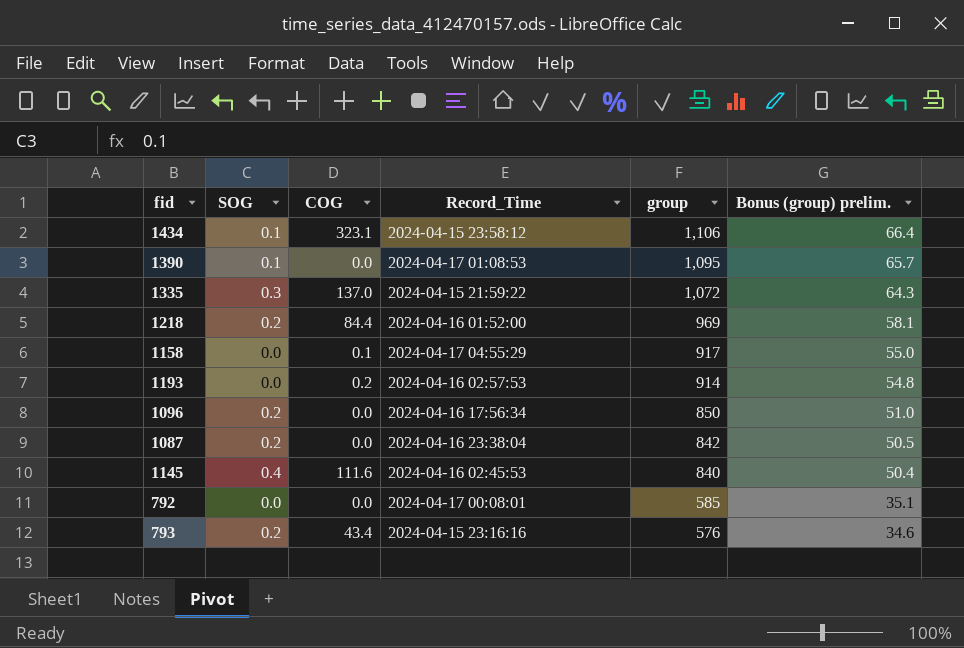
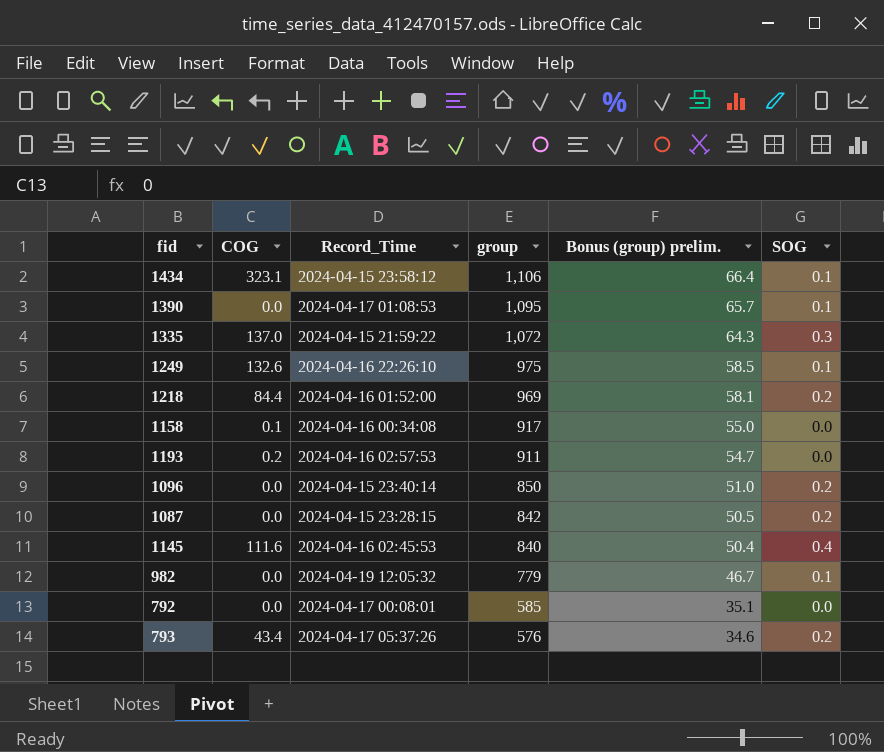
column SOG | position: 2 -> 6
row 1249: none -> 132.6 | 2024-04-16 22:26:10 | 975 | 58.5 | 0.1
1158 | Record_Time: 2024-04-17 04:55:29 -> 2024-04-16 00:34:08
1193 | group: 914 -> 911
1193 | Bonus (group) prelim.: 54.8 -> 54.7
1096 | Record_Time: 2024-04-16 17:56:34 -> 2024-04-15 23:40:14
1087 | Record_Time: 2024-04-16 23:38:04 -> 2024-04-15 23:28:15
row 982: none -> 0.0 | 2024-04-19 12:05:32 | 779 | 46.7 | 0.1
793 | Record_Time: 2024-04-15 23:16:16 -> 2024-04-17 05:37:26

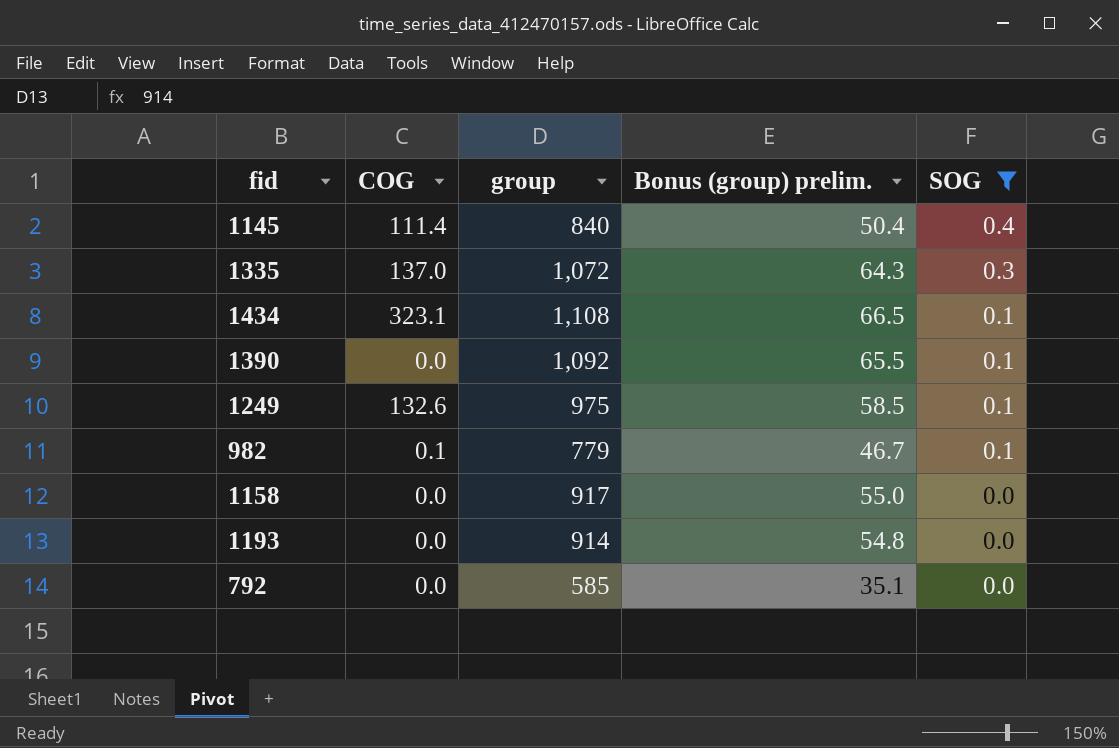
filter: none -> SOG != 0.2
row order: group descending -> SOG descending
column Record_Time | position: 3 -> none
1145 | COG: 111.6 -> 111.4
1434 | group: 1,106 -> 1,108
1434 | Bonus (group) prelim.: 66.4 -> 66.5
1390 | group: 1,095 -> 1,092
1390 | Bonus (group) prelim.: 65.7 -> 65.5
982 | COG: 0.0 -> 0.1
1158 | COG: 0.1 -> 0.0
1193 | COG: 0.2 -> 0.0
1193 | group: 911 -> 914
1193 | Bonus (group) prelim.: 54.7 -> 54.8

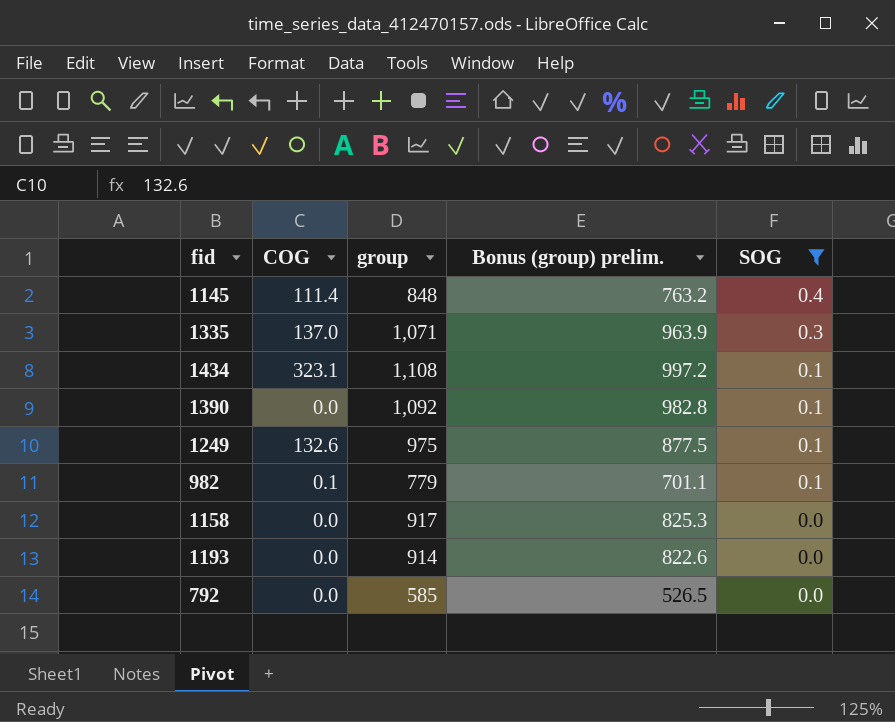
column Bonus (group) prelim. | formula: [group] * 0.06 -> [group] * 0.9
1145 | group: 840 -> 848
1335 | group: 1,072 -> 1,071

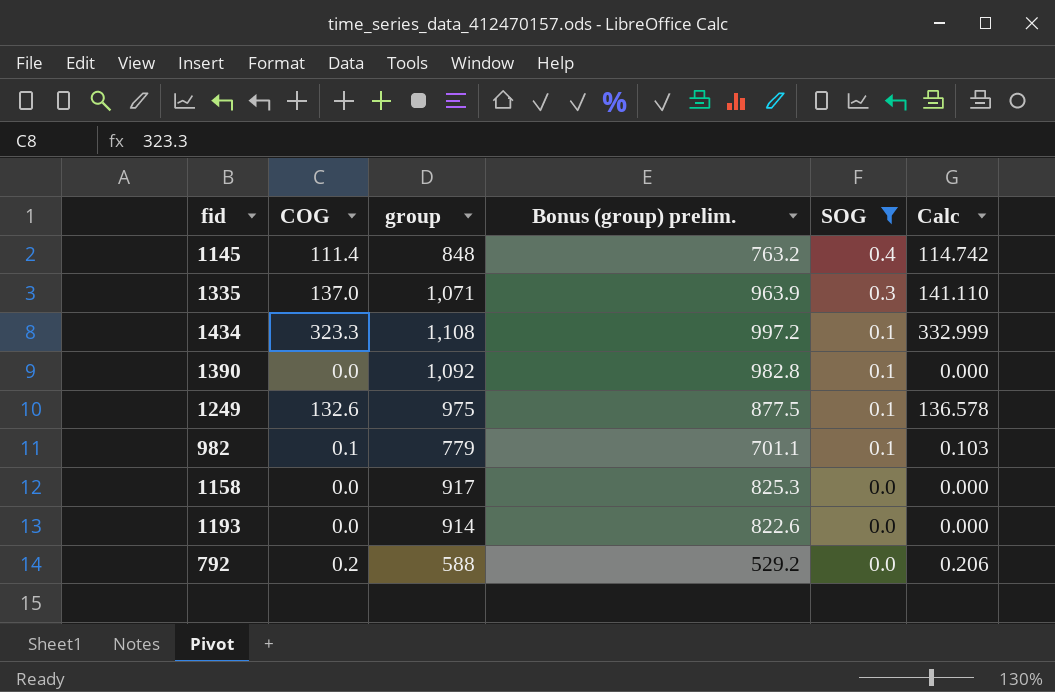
column Calc | formula: none -> [COG] * 1.03
1434 | COG: 323.1 -> 323.3
792 | COG: 0.0 -> 0.2
792 | group: 585 -> 588
792 | Bonus (group) prelim.: 526.5 -> 529.2

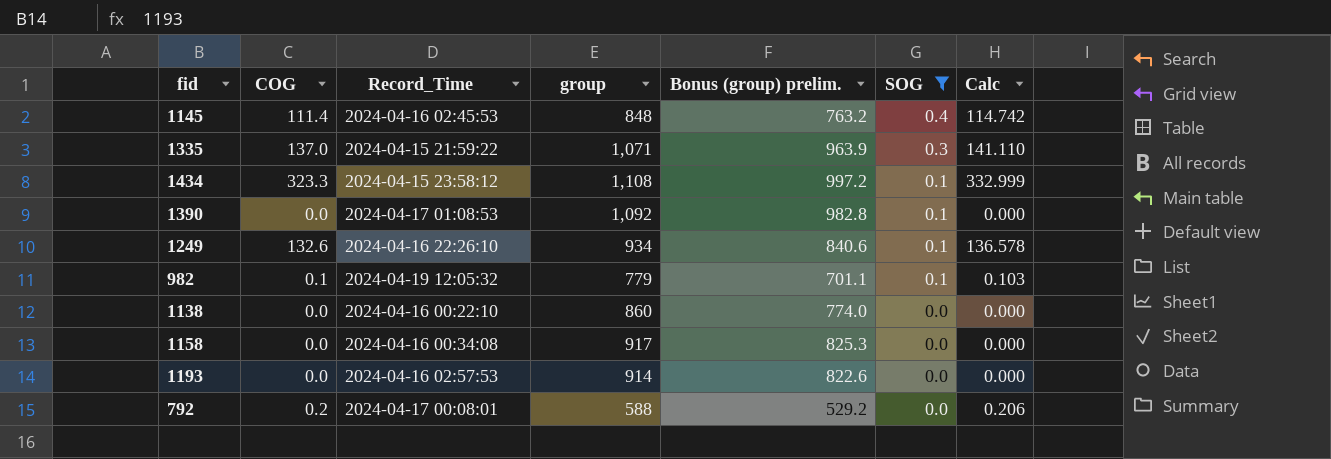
column Record_Time | position: none -> 3
1249 | group: 975 -> 934
1249 | Bonus (group) prelim.: 877.5 -> 840.6
row 1138: none -> 0.0 | 2024-04-16 00:22:10 | 860 | 774.0 | 0.0 | 0.000

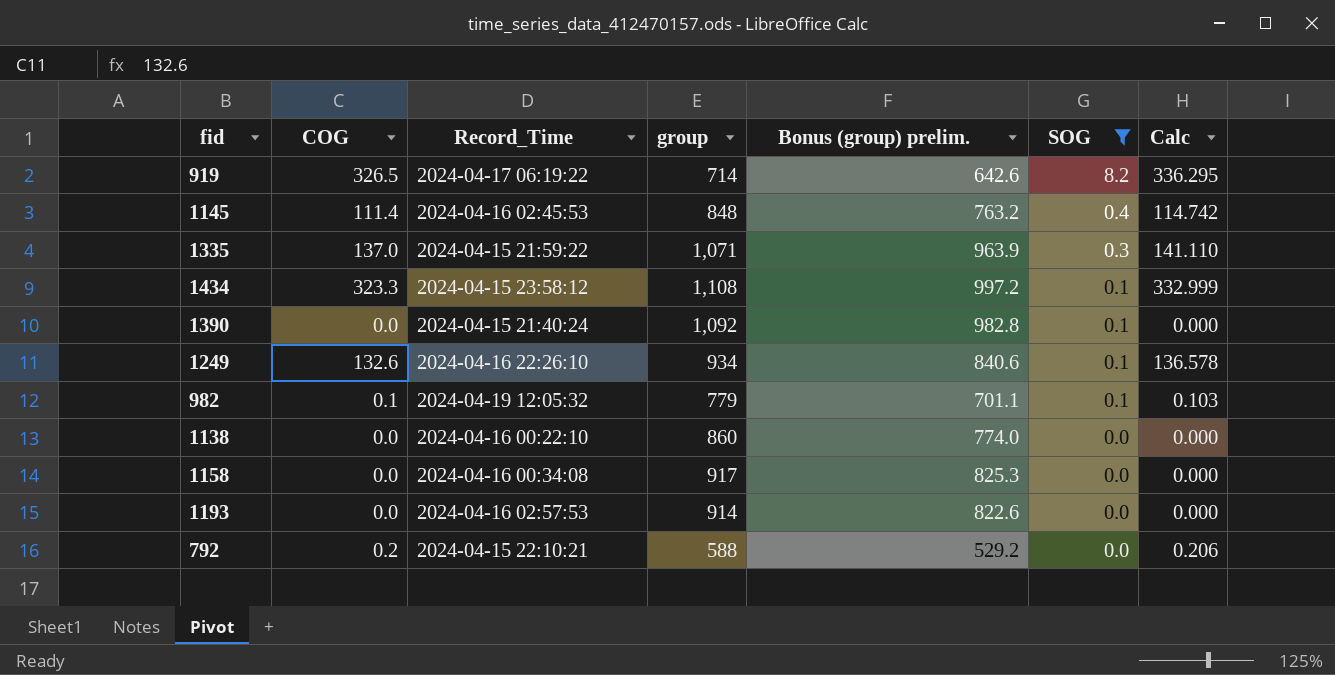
row 919: none -> 326.5 | 2024-04-17 06:19:22 | 714 | 642.6 | 8.2 | 336.295
1390 | Record_Time: 2024-04-17 01:08:53 -> 2024-04-15 21:40:24
792 | Record_Time: 2024-04-17 00:08:01 -> 2024-04-15 22:10:21

